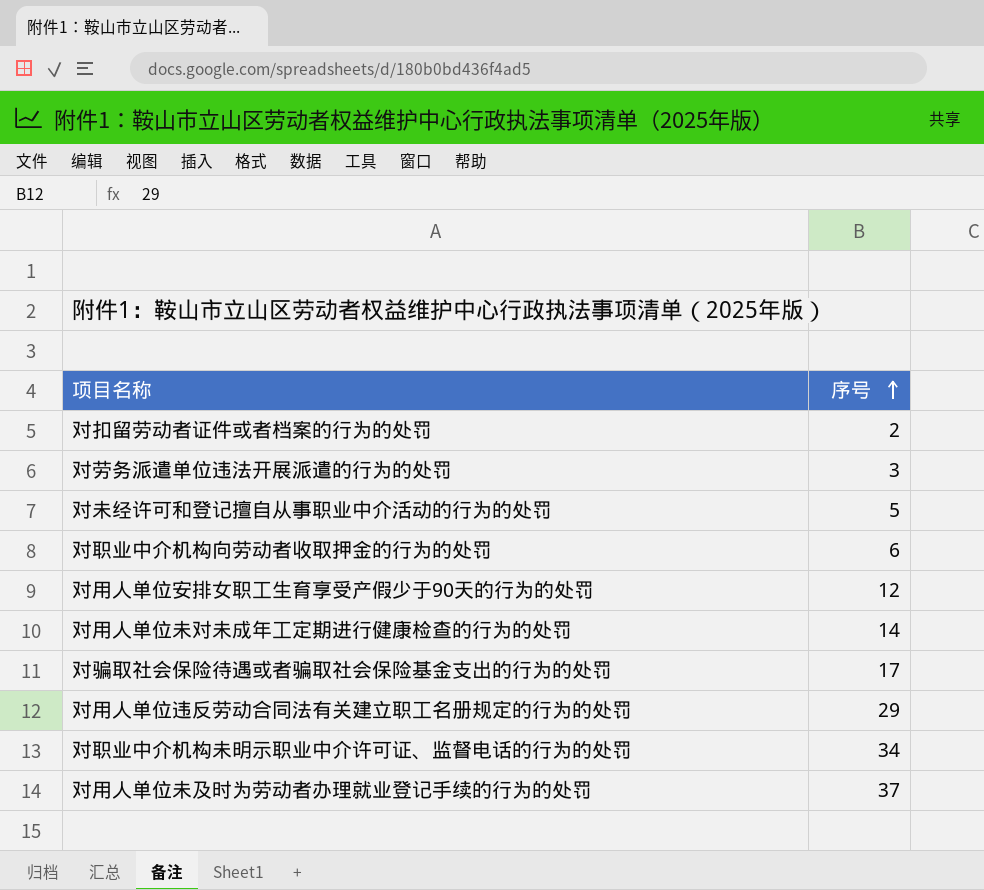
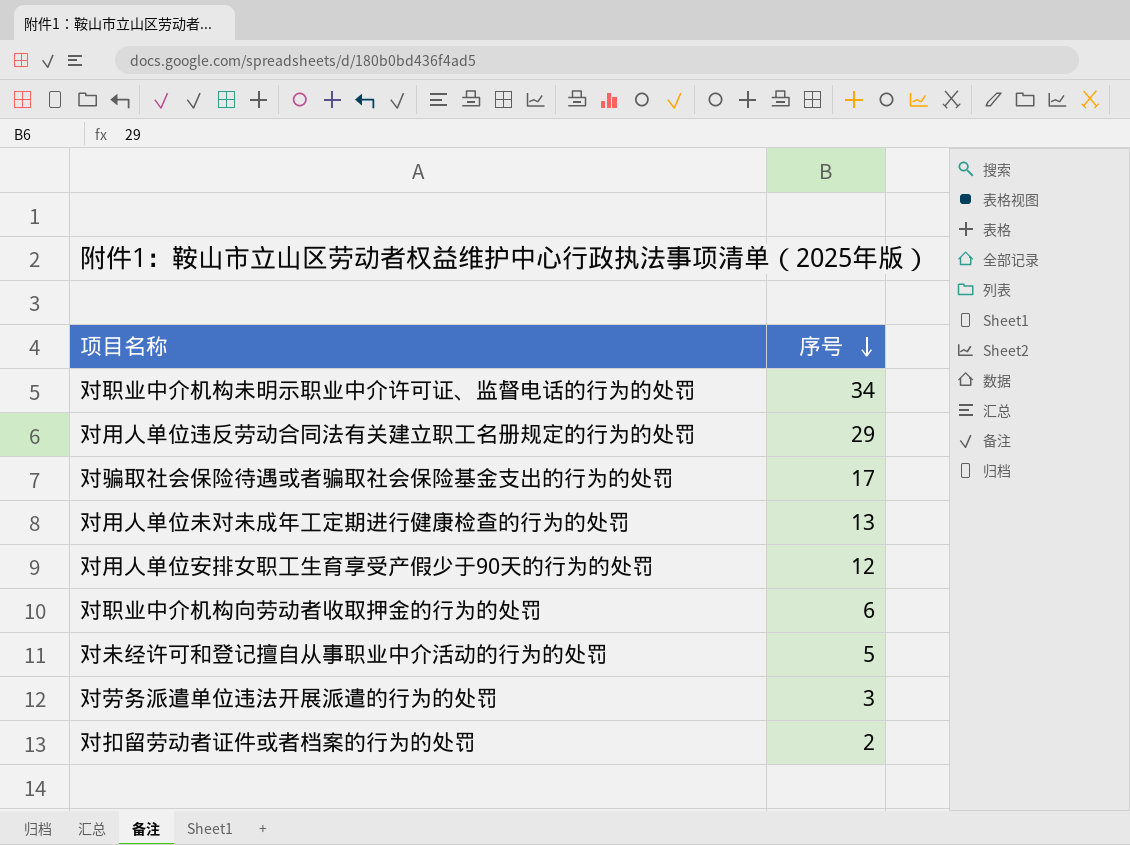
row order: 序号 ascending -> 序号 descending
row 对用人单位未及时为劳动者办理就业登记手续的行为的处罚: 37 -> none
对用人单位未对未成年工定期进行健康检查的行为的处罚 | 序号: 14 -> 13

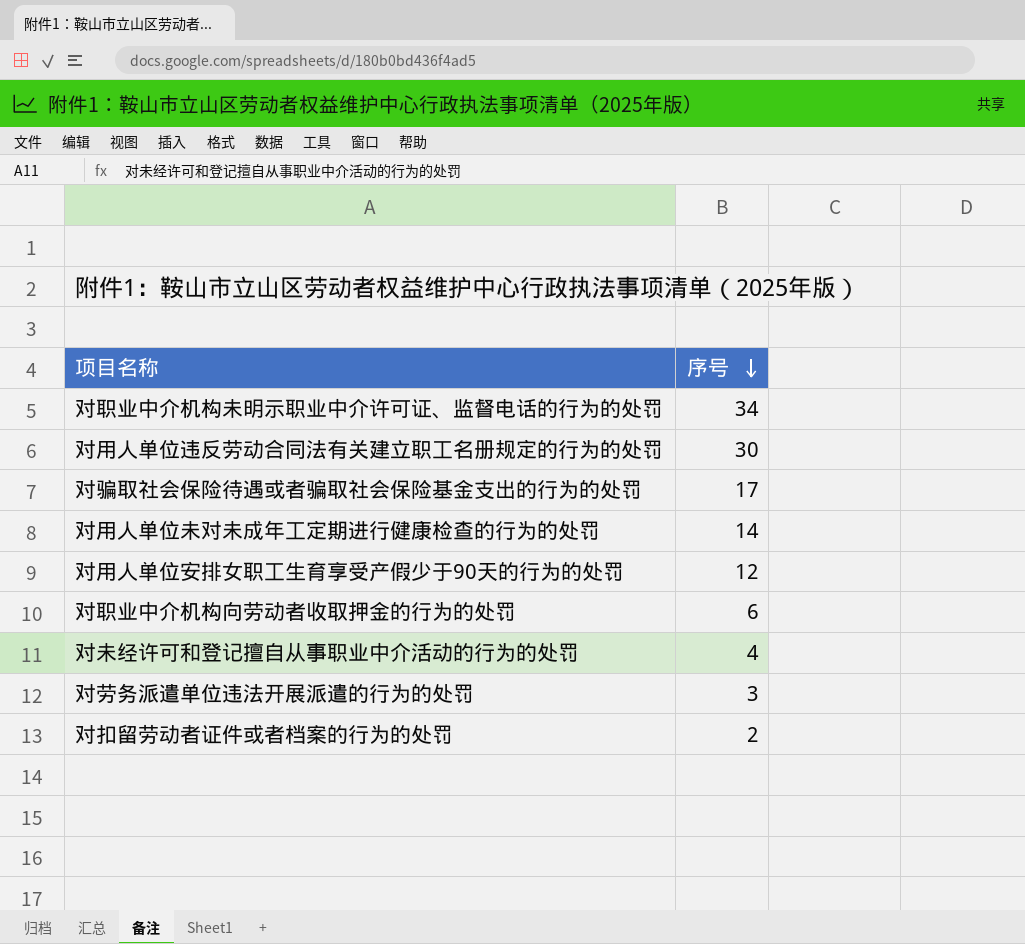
对用人单位违反劳动合同法有关建立职工名册规定的行为的处罚 | 序号: 29 -> 30
对用人单位未对未成年工定期进行健康检查的行为的处罚 | 序号: 13 -> 14
对未经许可和登记擅自从事职业中介活动的行为的处罚 | 序号: 5 -> 4

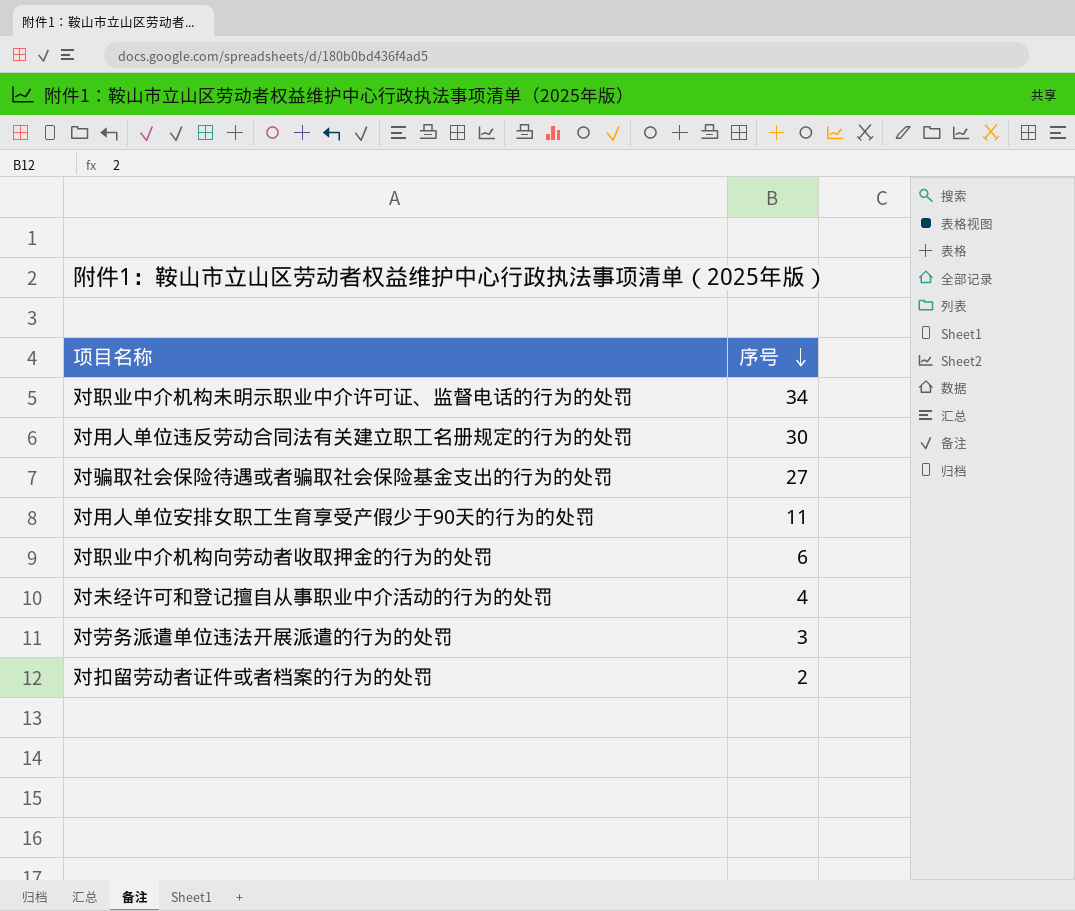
row 对用人单位未对未成年工定期进行健康检查的行为的处罚: 14 -> none
对骗取社会保险待遇或者骗取社会保险基金支出的行为的处罚 | 序号: 17 -> 27
对用人单位安排女职工生育享受产假少于90天的行为的处罚 | 序号: 12 -> 11

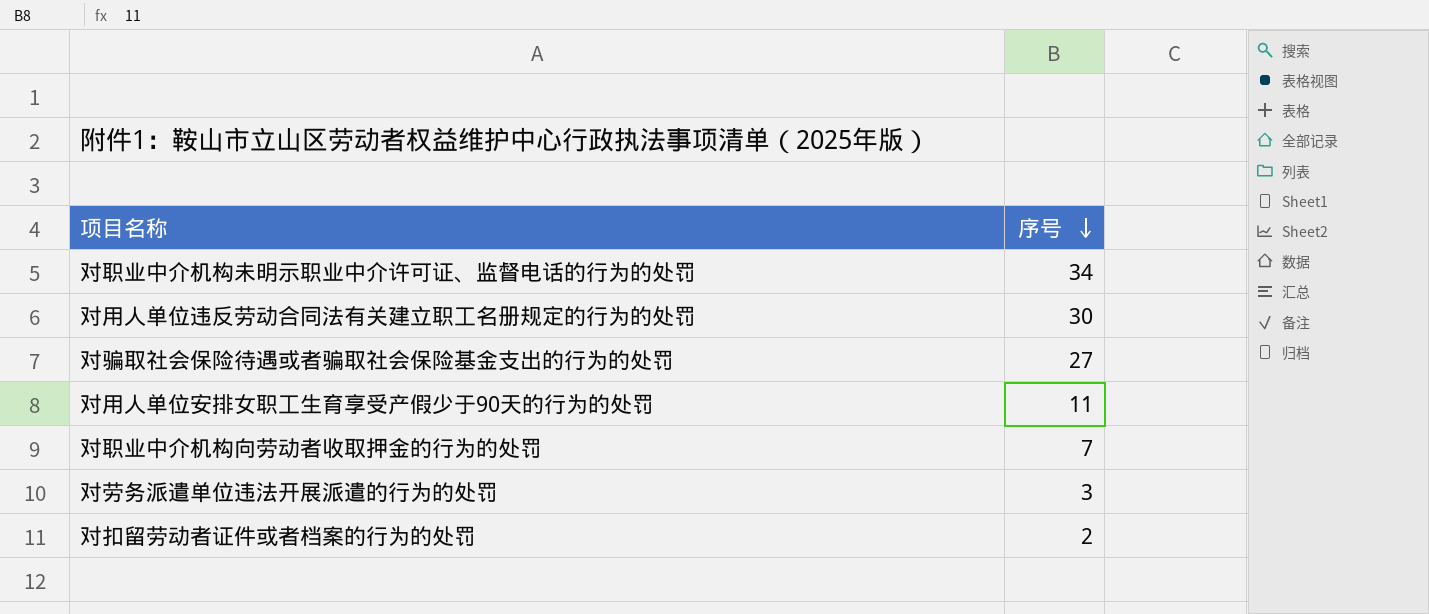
row 对未经许可和登记擅自从事职业中介活动的行为的处罚: 4 -> none
对职业中介机构向劳动者收取押金的行为的处罚 | 序号: 6 -> 7

